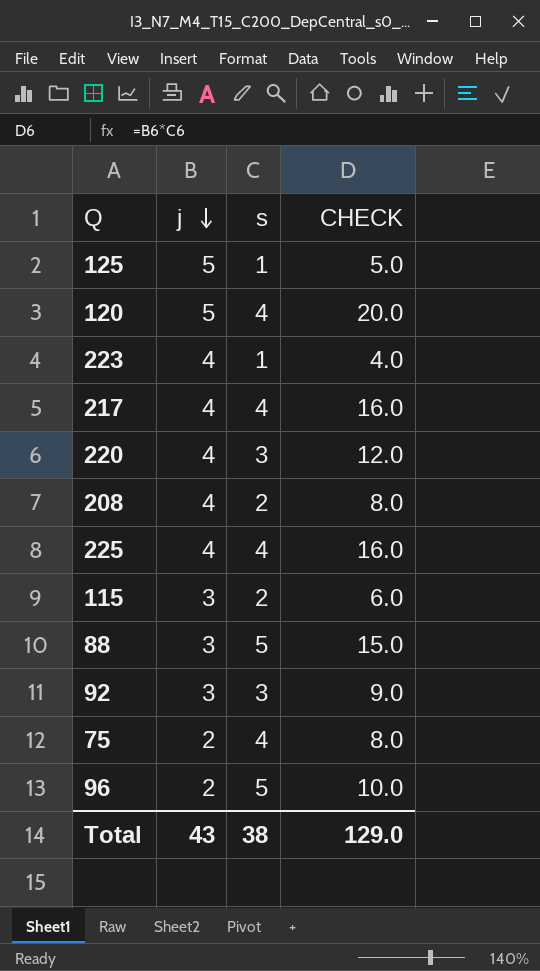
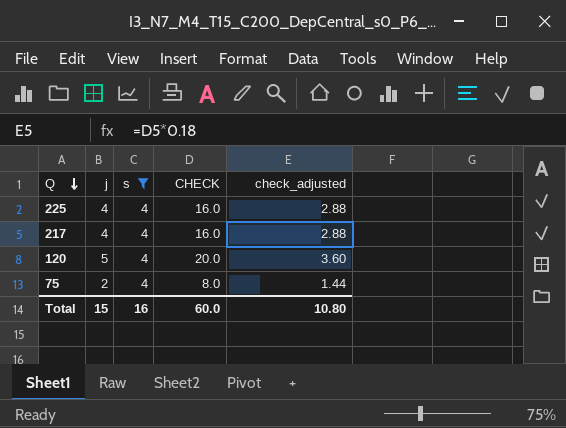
filter: none -> s = 4
row order: j descending -> Q descending
column check_adjusted | formula: none -> [CHECK] * 0.18
Total | j: 43 -> 15
Total | s: 38 -> 16
Total | CHECK: 129.0 -> 60.0

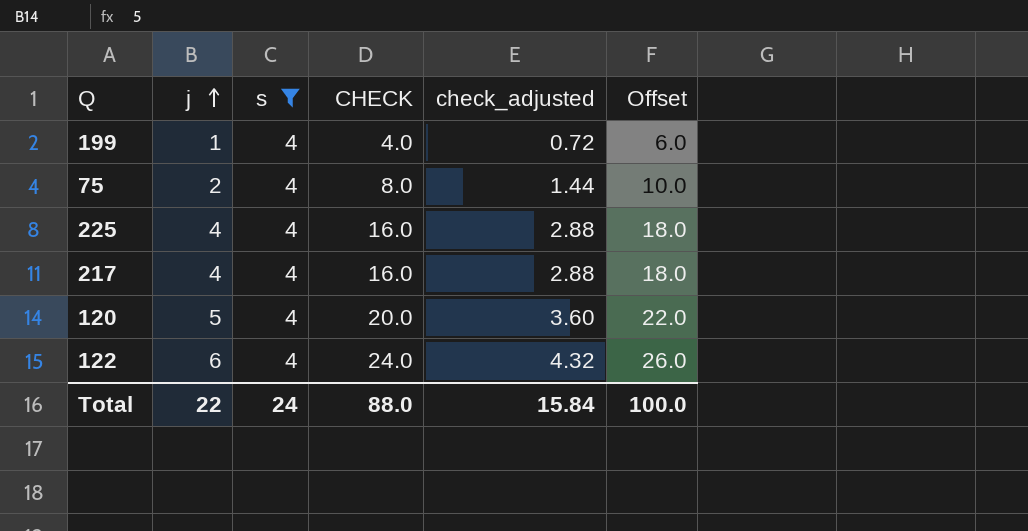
row order: Q descending -> j ascending
column Offset | formula: none -> [CHECK] + 2
row 199: none -> 1 | 4 | 4.0 | 0.72 | 6.0
row 122: none -> 6 | 4 | 24.0 | 4.32 | 26.0
Total | j: 15 -> 22
Total | s: 16 -> 24
Total | CHECK: 60.0 -> 88.0
Total | check_adjusted: 10.80 -> 15.84

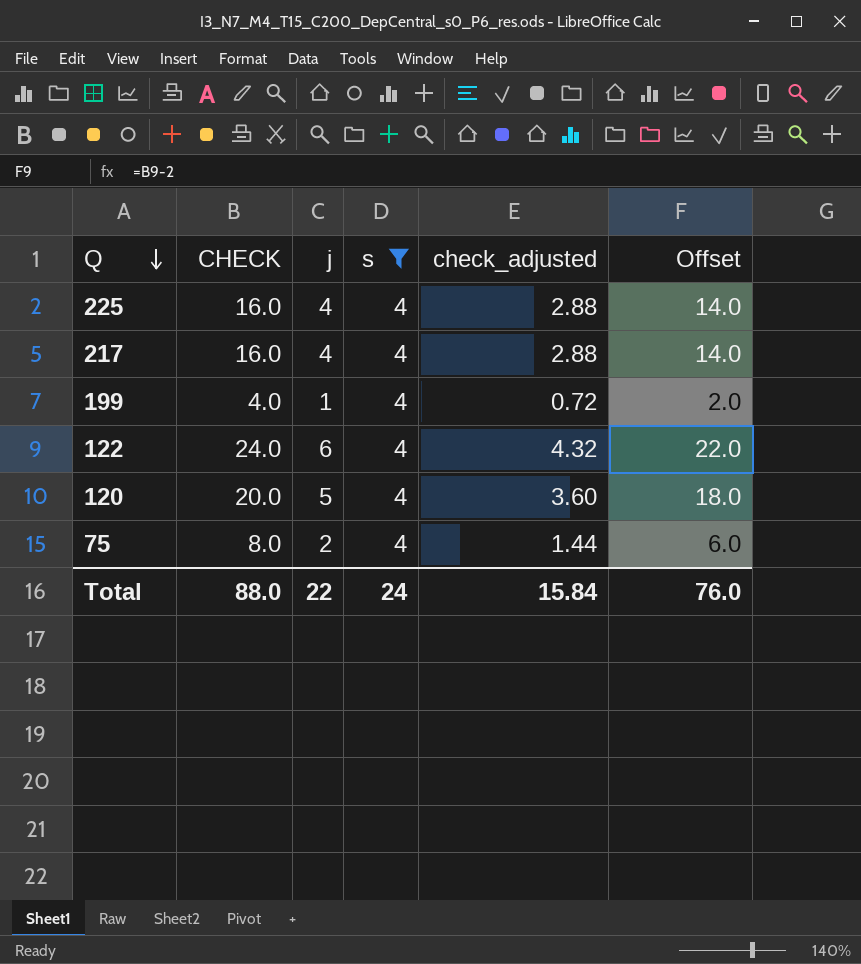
row order: j ascending -> Q descending
column CHECK | position: 4 -> 2
column Offset | formula: [CHECK] + 2 -> [CHECK] - 2
Total | Offset: 100.0 -> 76.0

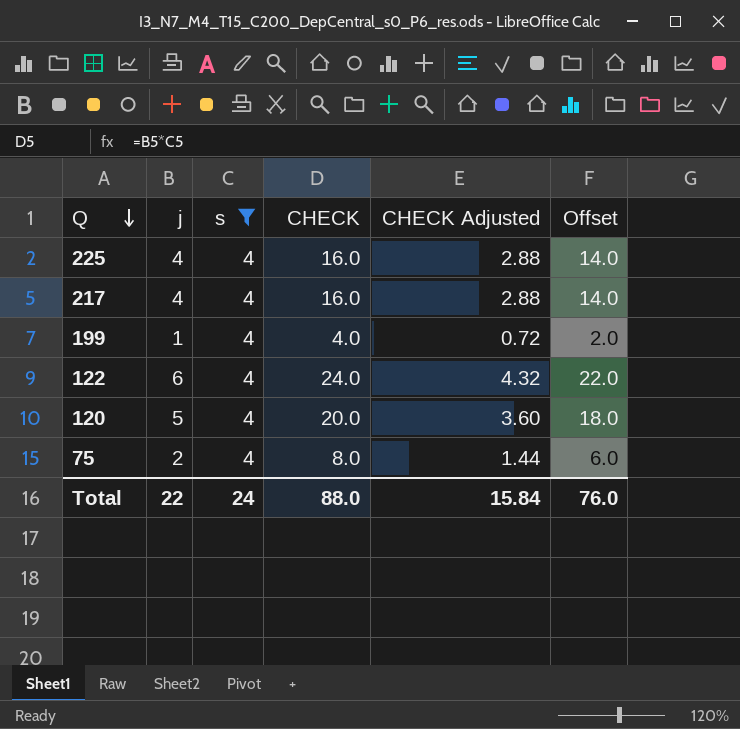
column CHECK | position: 2 -> 4
column name: check_adjusted -> CHECK Adjusted

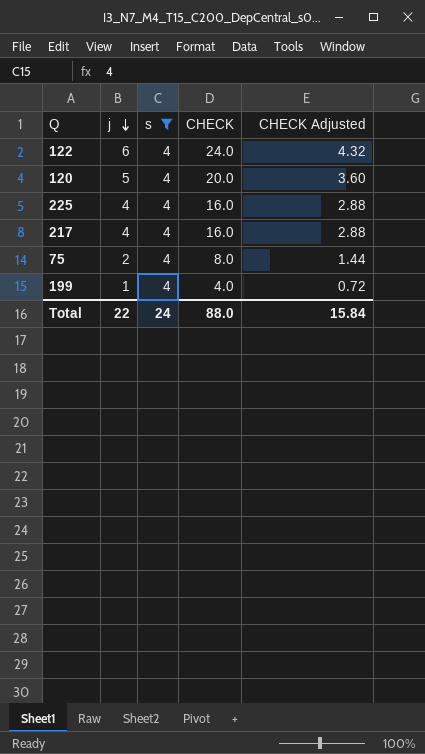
row order: Q descending -> j descending
column Offset | formula: [CHECK] - 2 -> none

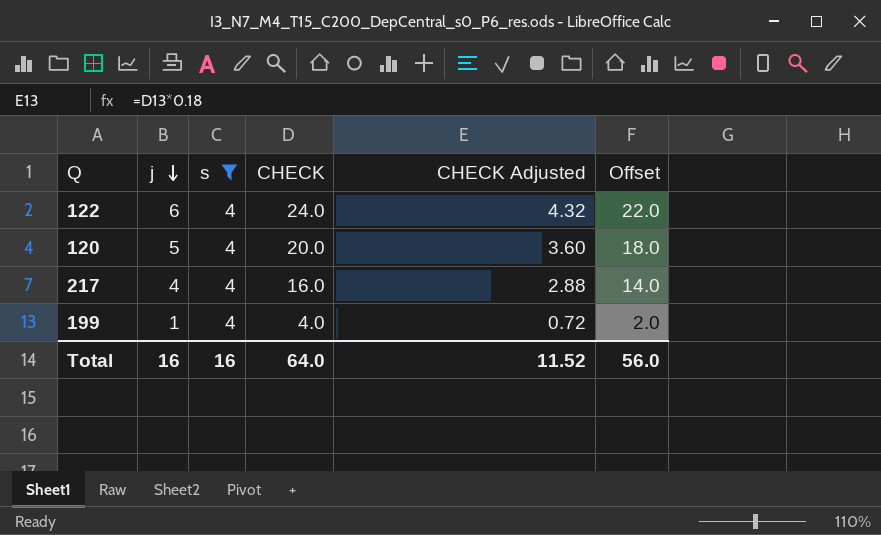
column Offset | formula: none -> [CHECK] - 2
row 225: 4 | 4 | 16.0 | 2.88 -> none
row 75: 2 | 4 | 8.0 | 1.44 -> none
Total | j: 22 -> 16
Total | s: 24 -> 16
Total | CHECK: 88.0 -> 64.0
Total | CHECK Adjusted: 15.84 -> 11.52

